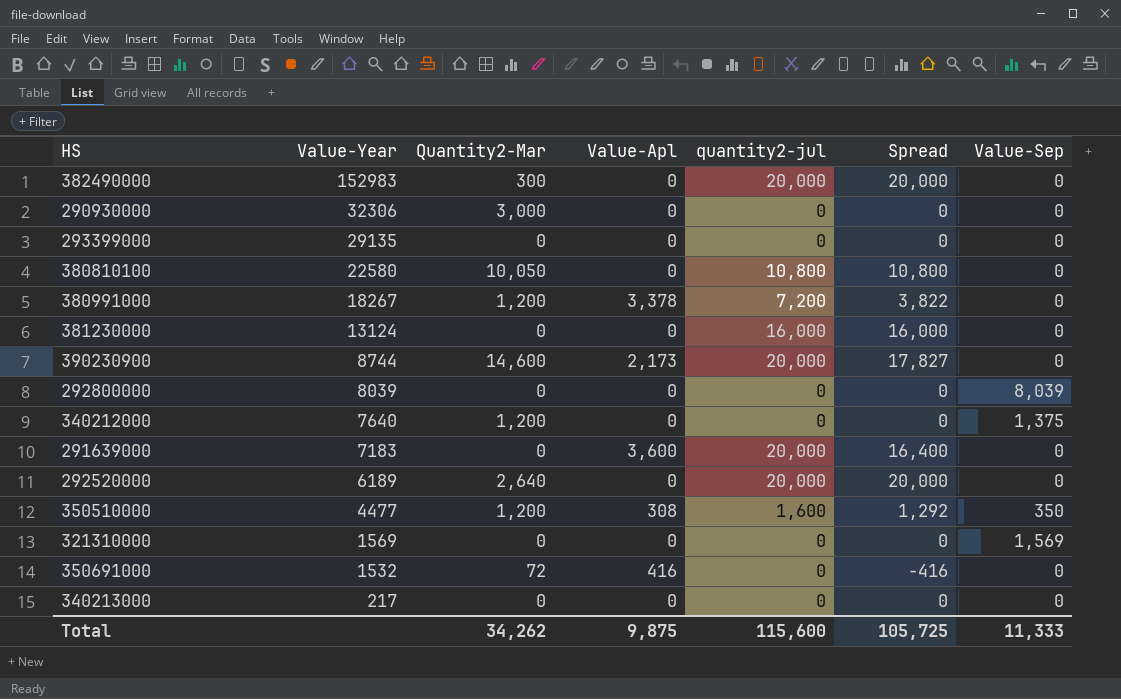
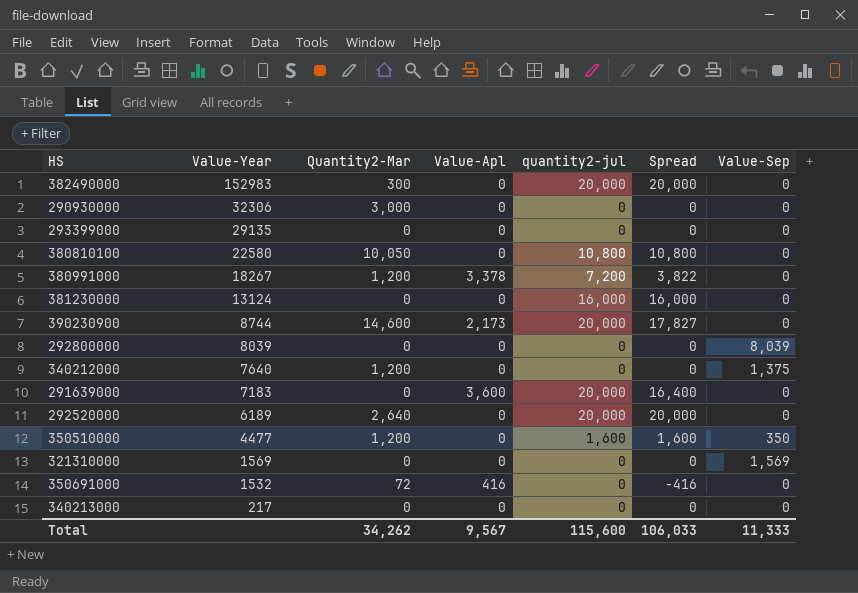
350510000 | Value-Apl: 308 -> 0
350510000 | Spread: 1,292 -> 1,600
Total | Value-Apl: 9,875 -> 9,567
Total | Spread: 105,725 -> 106,033

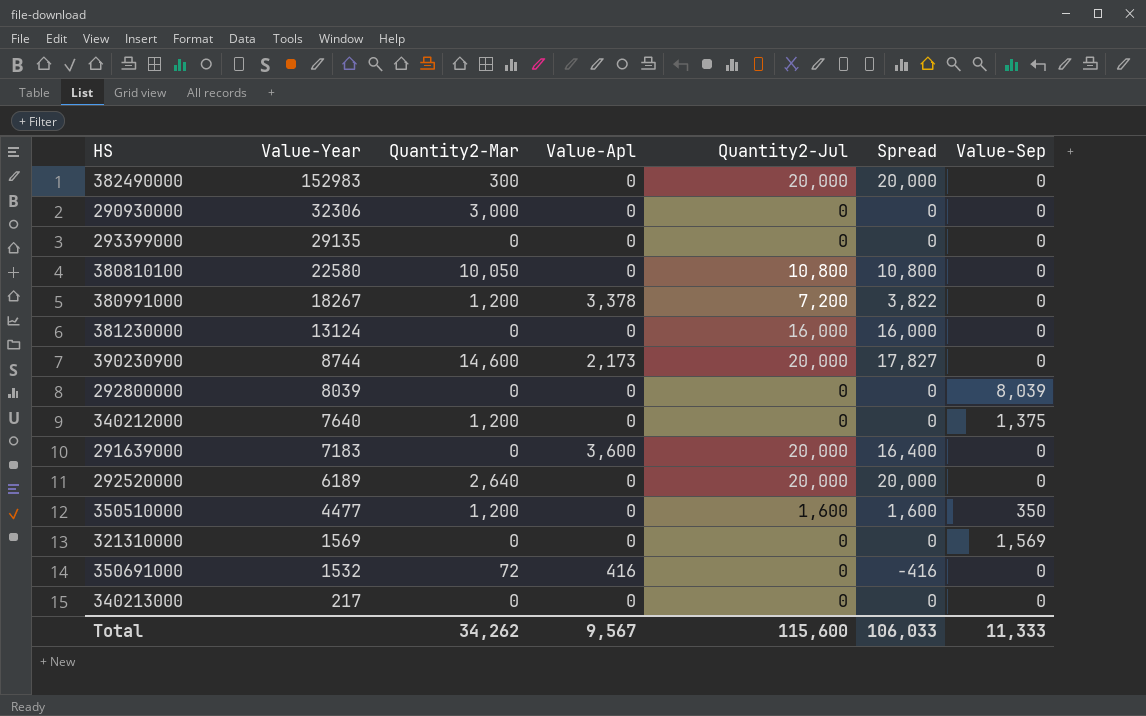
column name: quantity2-jul -> Quantity2-Jul

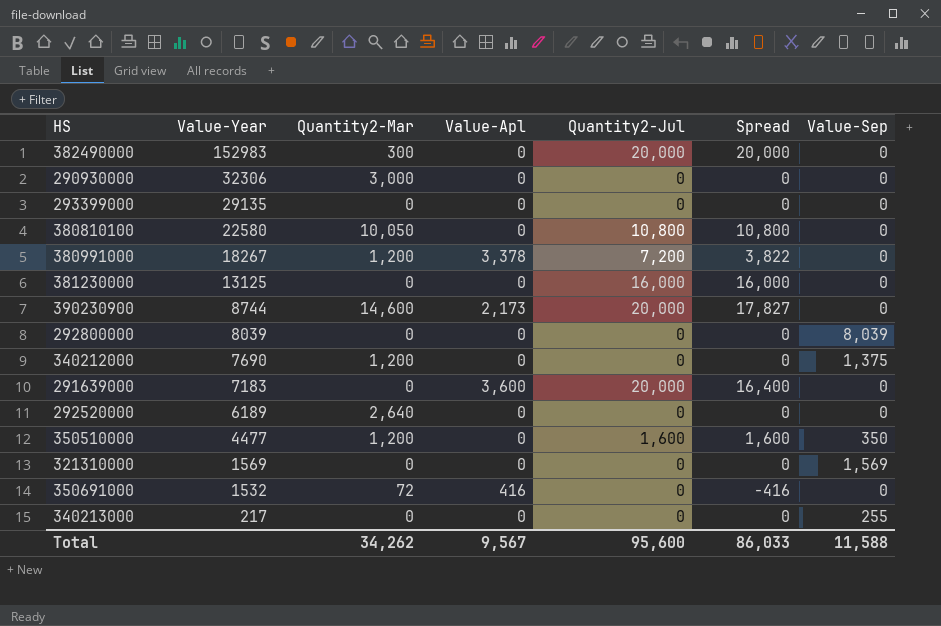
381230000 | Value-Year: 13124 -> 13125
340212000 | Value-Year: 7640 -> 7690
292520000 | Quantity2-Jul: 20,000 -> 0
292520000 | Spread: 20,000 -> 0
340213000 | Value-Sep: 0 -> 255
Total | Quantity2-Jul: 115,600 -> 95,600
Total | Spread: 106,033 -> 86,033
Total | Value-Sep: 11,333 -> 11,588

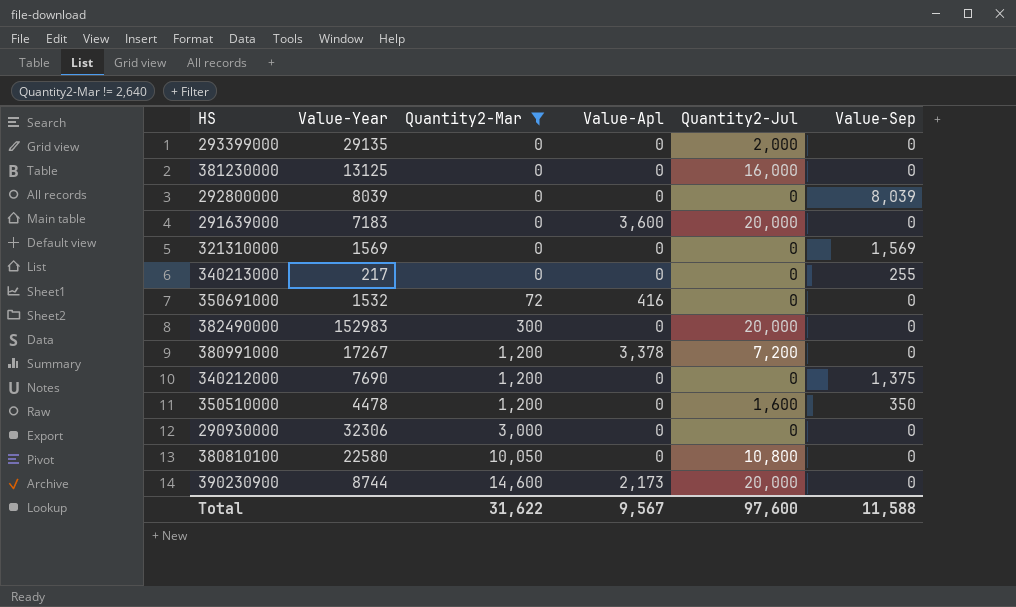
filter: none -> Quantity2-Mar != 2,640
row order: Value-Year descending -> Quantity2-Mar ascending
column Spread | formula: [Quantity2-Jul] - [Value-Apl] -> none
293399000 | Quantity2-Jul: 0 -> 2,000
380991000 | Value-Year: 18267 -> 17267
350510000 | Value-Year: 4477 -> 4478
Total | Quantity2-Mar: 34,262 -> 31,622
Total | Quantity2-Jul: 95,600 -> 97,600

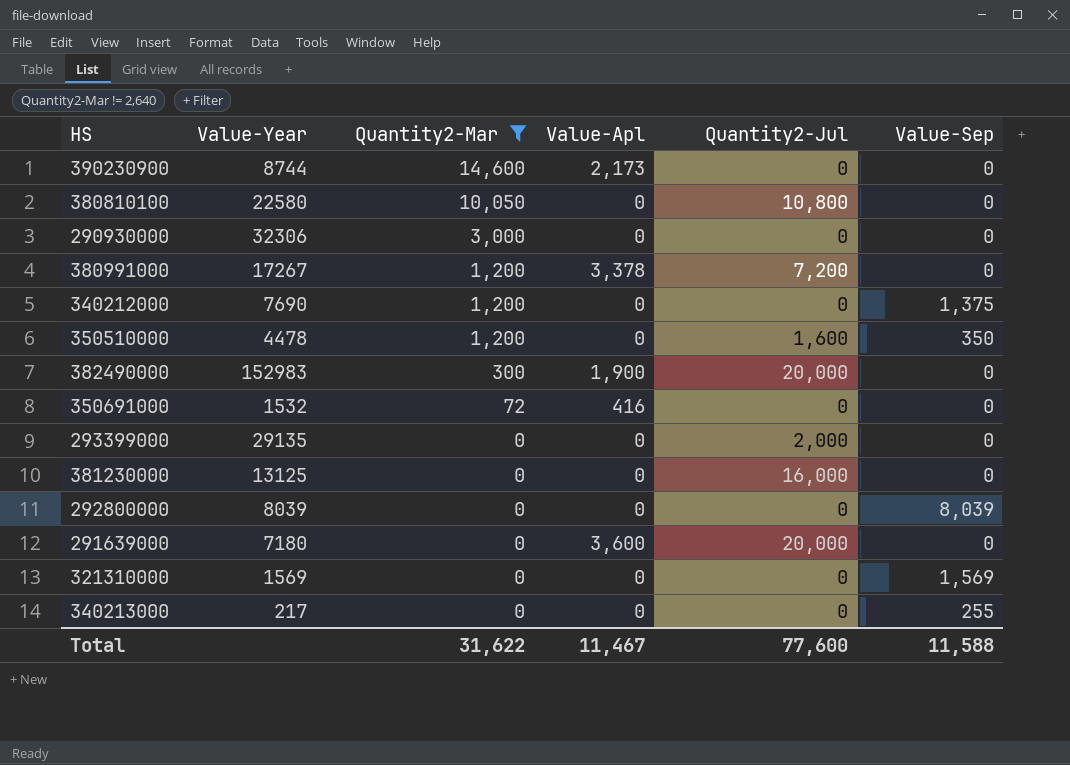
row order: Quantity2-Mar ascending -> Quantity2-Mar descending
390230900 | Quantity2-Jul: 20,000 -> 0
382490000 | Value-Apl: 0 -> 1,900
291639000 | Value-Year: 7183 -> 7180
Total | Value-Apl: 9,567 -> 11,467
Total | Quantity2-Jul: 97,600 -> 77,600

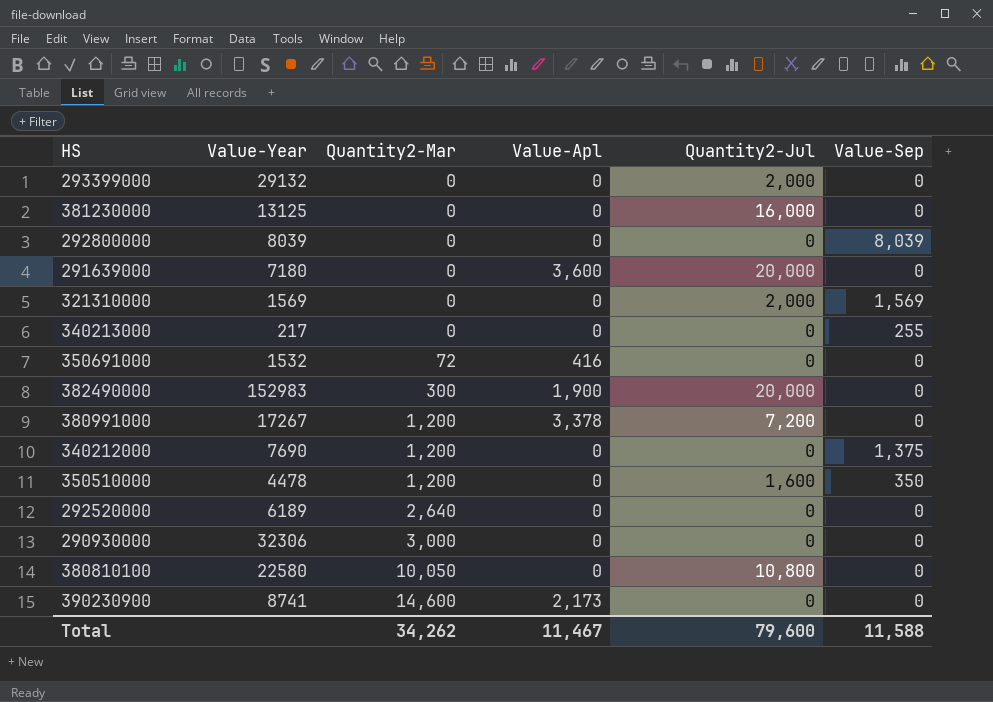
filter: Quantity2-Mar != 2,640 -> none
row order: Quantity2-Mar descending -> Quantity2-Mar ascending
293399000 | Value-Year: 29135 -> 29132
321310000 | Quantity2-Jul: 0 -> 2,000
390230900 | Value-Year: 8744 -> 8741
Total | Quantity2-Mar: 31,622 -> 34,262
Total | Quantity2-Jul: 77,600 -> 79,600

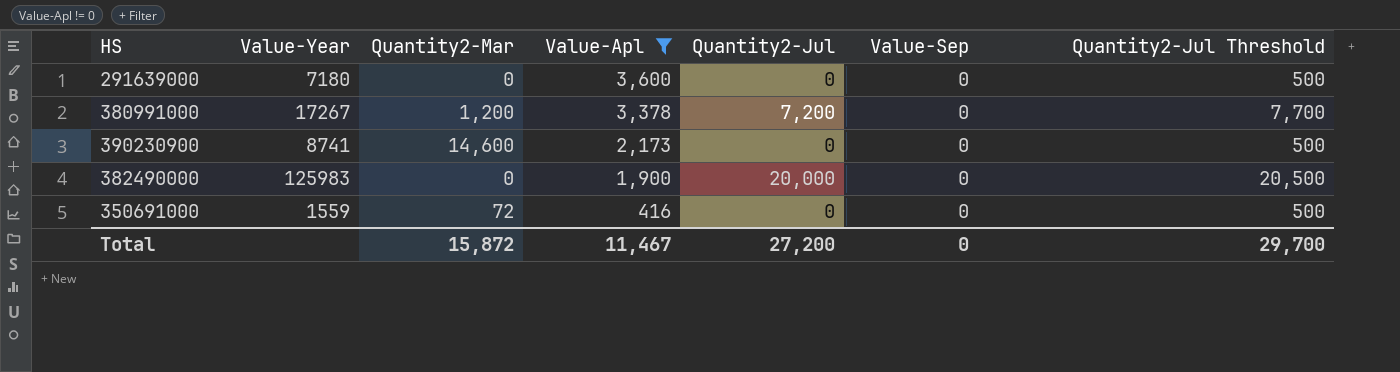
filter: none -> Value-Apl != 0
row order: Quantity2-Mar ascending -> Value-Apl descending
column Quantity2-Jul Threshold | formula: none -> [Quantity2-Jul] + 500
291639000 | Quantity2-Jul: 20,000 -> 0
382490000 | Value-Year: 152983 -> 125983
382490000 | Quantity2-Mar: 300 -> 0
350691000 | Value-Year: 1532 -> 1559
Total | Quantity2-Mar: 34,262 -> 15,872
Total | Quantity2-Jul: 79,600 -> 27,200
Total | Value-Sep: 11,588 -> 0

